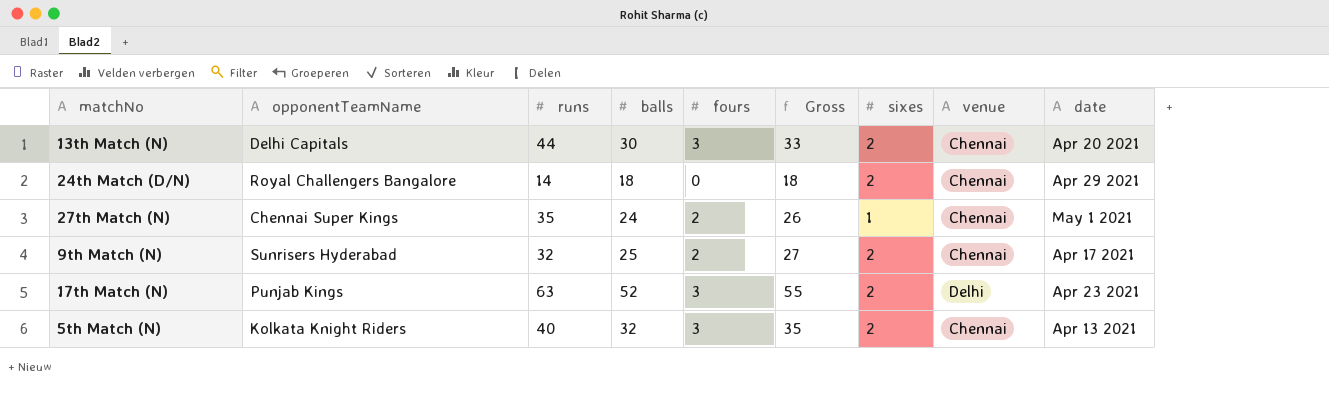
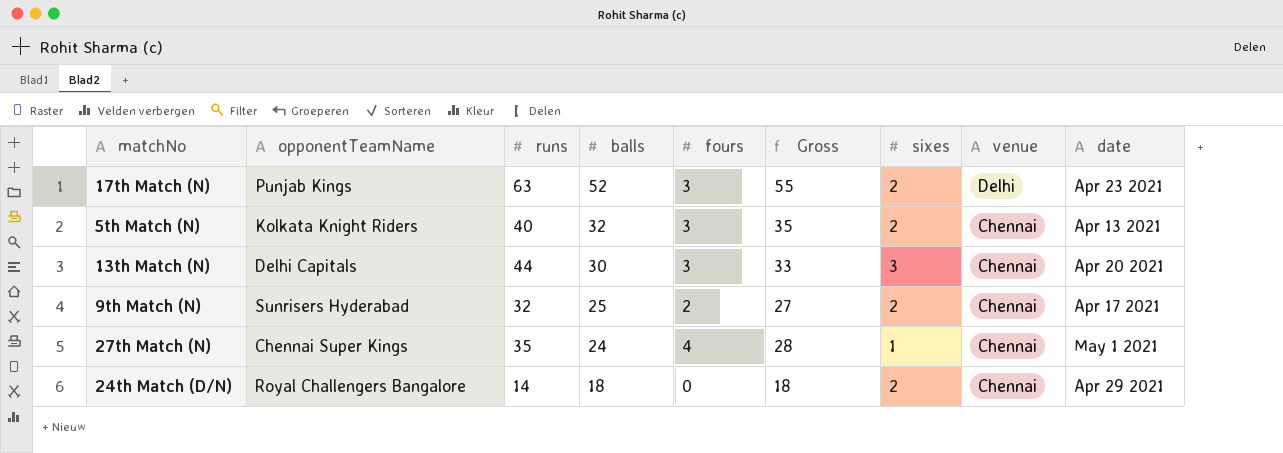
row order: none -> balls descending
13th Match (N) | sixes: 2 -> 3
27th Match (N) | fours: 2 -> 4
27th Match (N) | Gross: 26 -> 28

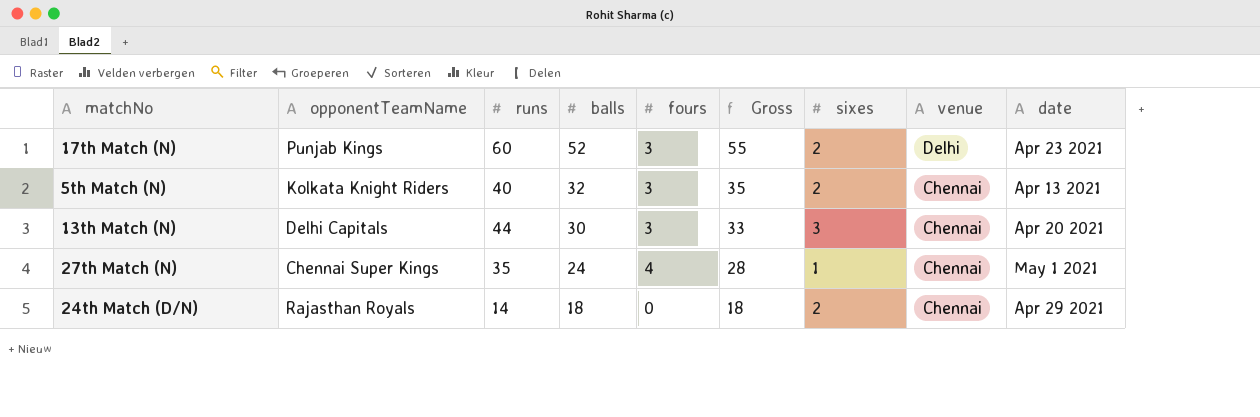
row 9th Match (N): Sunrisers Hyderabad | 32 | 25 | 2 | 27 | 2 | Chennai | Apr 17 2021 -> none
17th Match (N) | runs: 63 -> 60
24th Match (D/N) | opponentTeamName: Royal Challengers Bangalore -> Rajasthan Royals

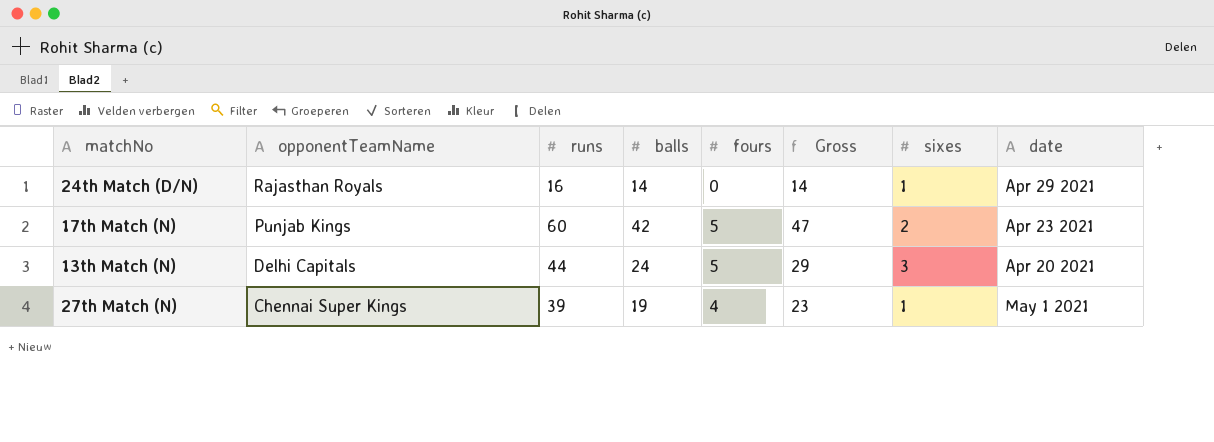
row order: balls descending -> opponentTeamName descending
column venue | position: 8 -> none
row 5th Match (N): Kolkata Knight Riders | 40 | 32 | 3 | 35 | 2 | Chennai | Apr 13 2021 -> none
24th Match (D/N) | runs: 14 -> 16
24th Match (D/N) | balls: 18 -> 14
24th Match (D/N) | Gross: 18 -> 14
24th Match (D/N) | sixes: 2 -> 1
17th Match (N) | balls: 52 -> 42
17th Match (N) | fours: 3 -> 5
17th Match (N) | Gross: 55 -> 47
13th Match (N) | balls: 30 -> 24
13th Match (N) | fours: 3 -> 5
13th Match (N) | Gross: 33 -> 29
27th Match (N) | runs: 35 -> 39
27th Match (N) | balls: 24 -> 19
27th Match (N) | Gross: 28 -> 23

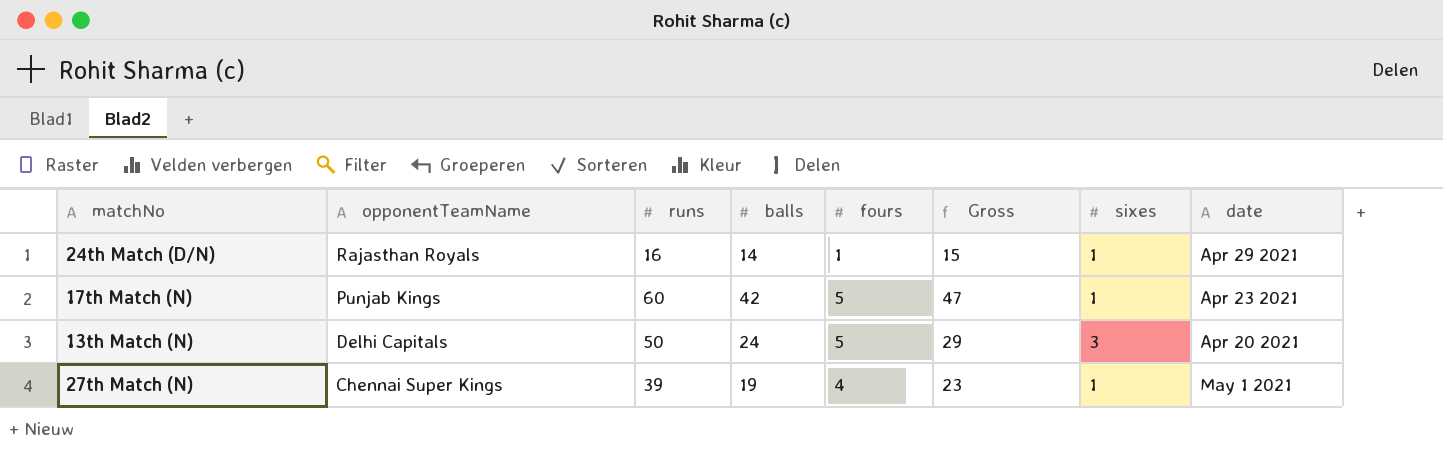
24th Match (D/N) | fours: 0 -> 1
24th Match (D/N) | Gross: 14 -> 15
17th Match (N) | sixes: 2 -> 1
13th Match (N) | runs: 44 -> 50

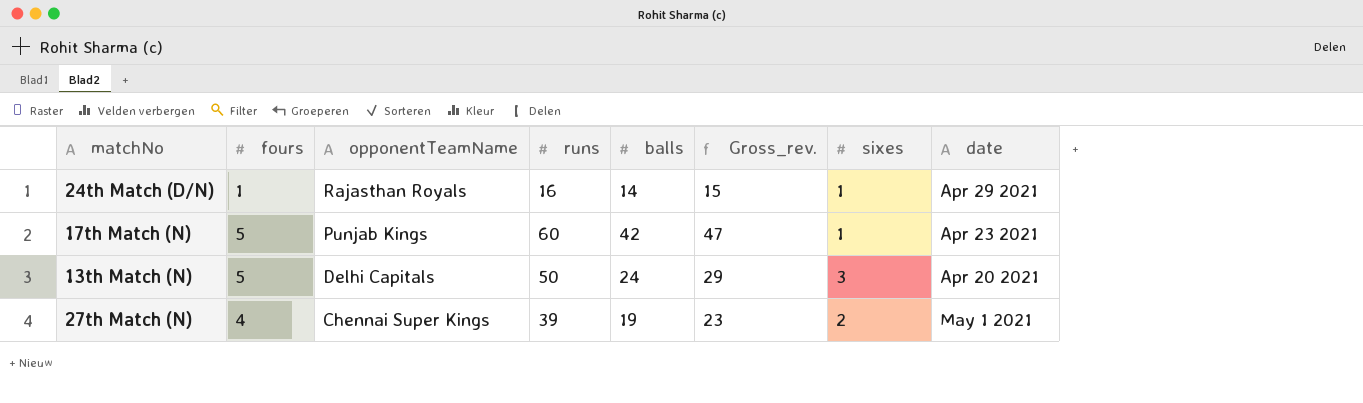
column fours | position: 5 -> 2
column name: Gross -> Gross_rev.
27th Match (N) | sixes: 1 -> 2

